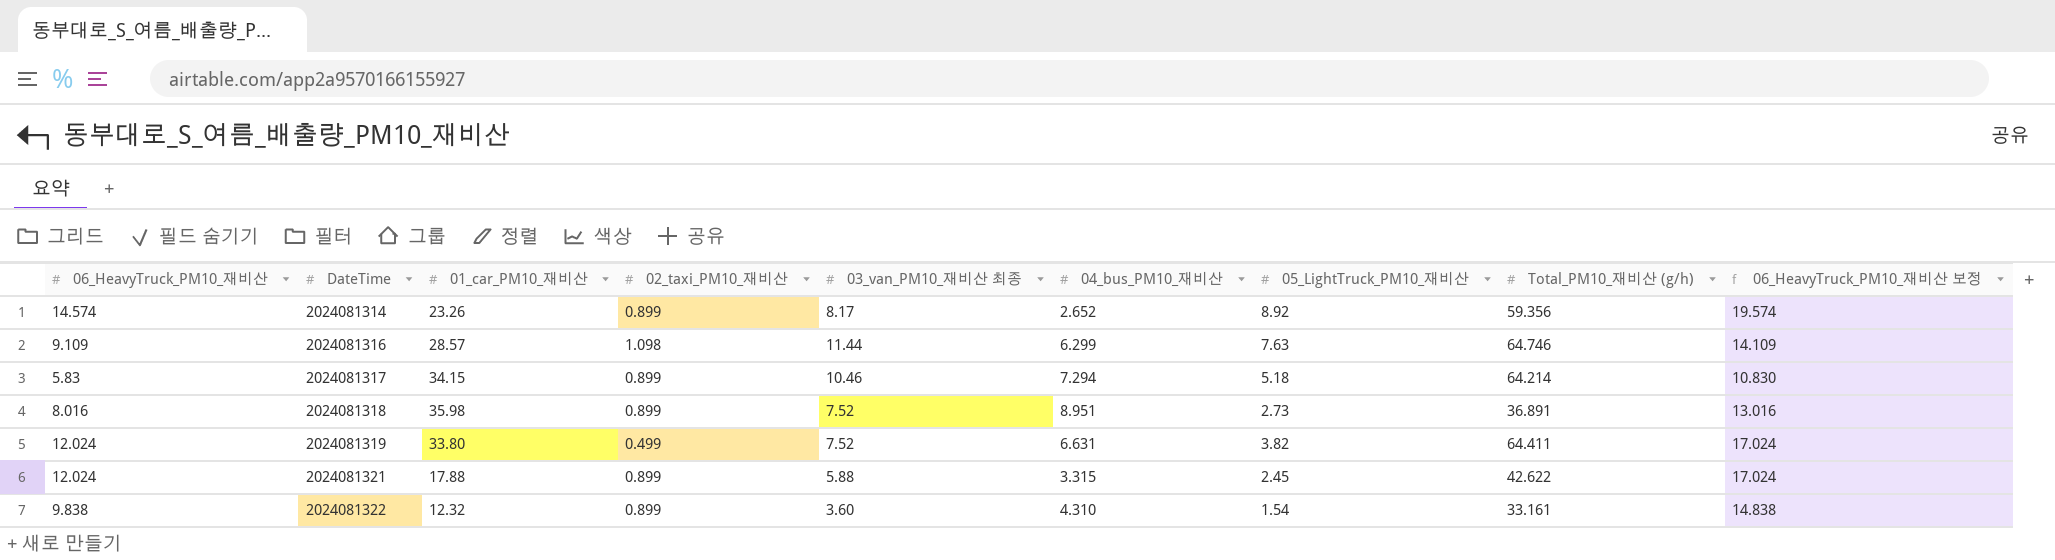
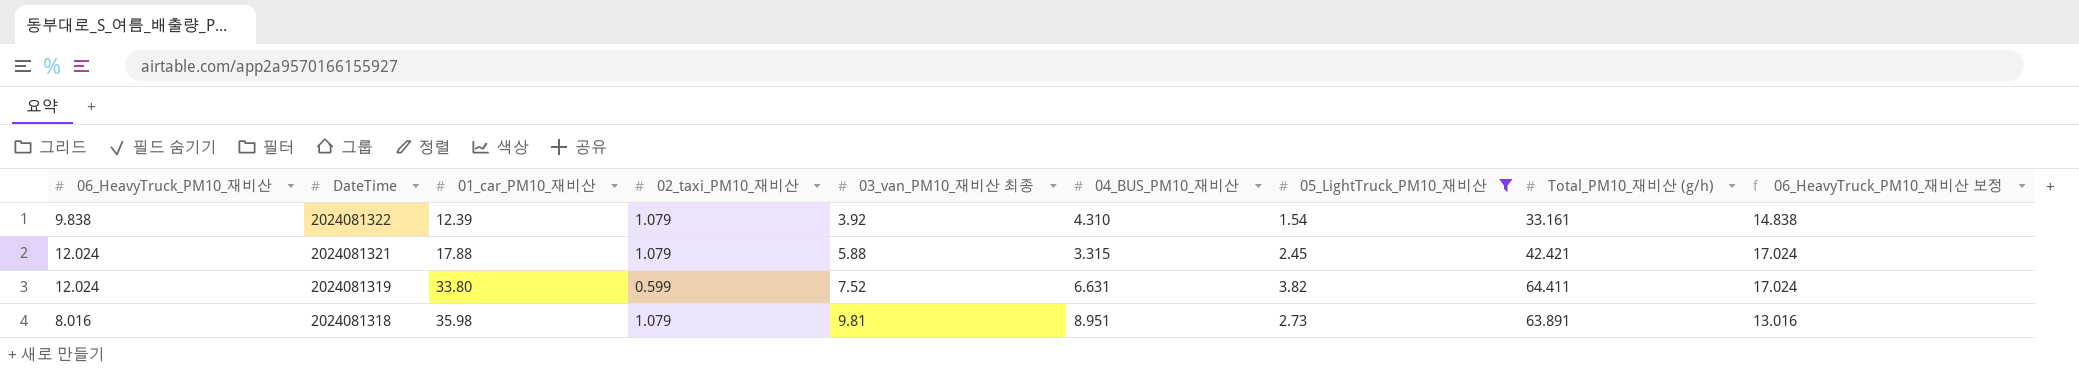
filter: none -> 05_LightTruck_PM10_재비산 <= 3.82
row order: DateTime ascending -> DateTime descending
column name: 04_bus_PM10_재비산 -> 04_BUS_PM10_재비산
2024081322 | 01_car_PM10_재비산: 12.32 -> 12.39
2024081322 | 02_taxi_PM10_재비산: 0.899 -> 1.079
2024081322 | 03_van_PM10_재비산 최종: 3.60 -> 3.92
2024081321 | 02_taxi_PM10_재비산: 0.899 -> 1.079
2024081321 | Total_PM10_재비산 (g/h): 42.622 -> 42.421
2024081319 | 02_taxi_PM10_재비산: 0.499 -> 0.599
2024081318 | 02_taxi_PM10_재비산: 0.899 -> 1.079
2024081318 | 03_van_PM10_재비산 최종: 7.52 -> 9.81
2024081318 | Total_PM10_재비산 (g/h): 36.891 -> 63.891

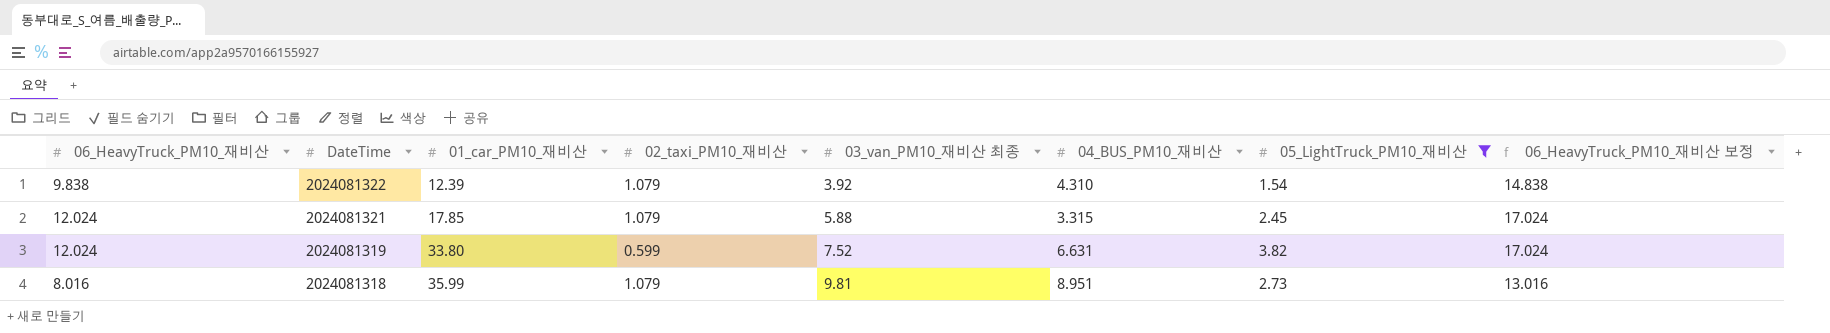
column Total_PM10_재비산 (g/h) | position: 8 -> none
2024081321 | 01_car_PM10_재비산: 17.88 -> 17.85
2024081318 | 01_car_PM10_재비산: 35.98 -> 35.99

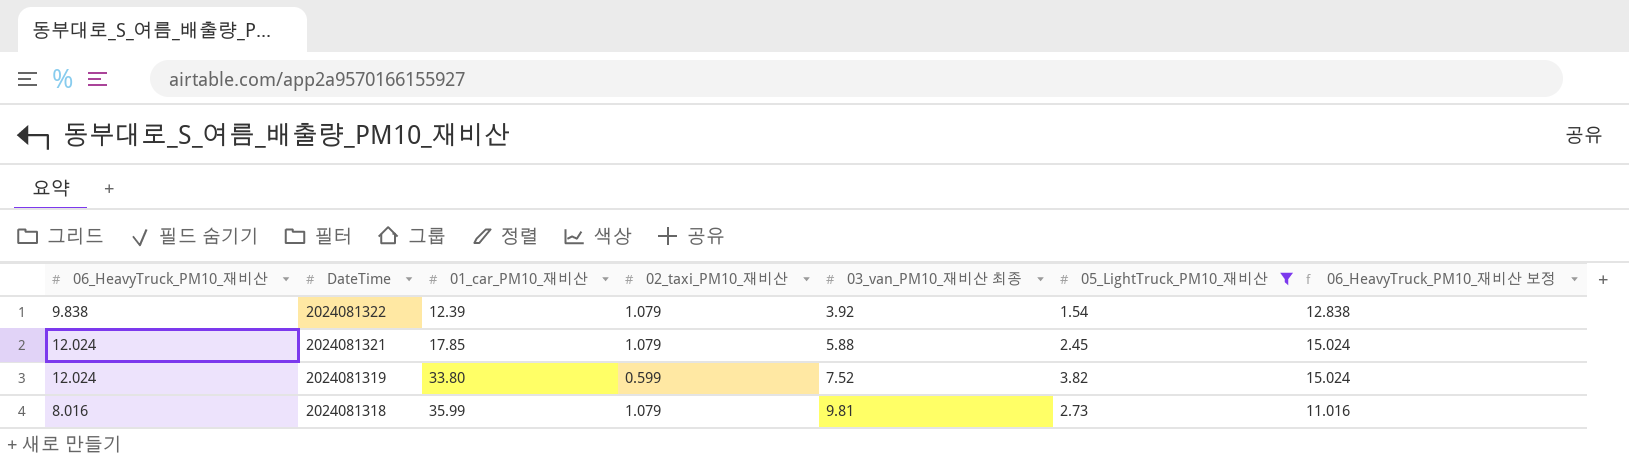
column 04_BUS_PM10_재비산 | position: 6 -> none
column 06_HeavyTruck_PM10_재비산 보정 | formula: [06_HeavyTruck_PM10_재비산] + 5 -> [06_HeavyTruck_PM10_재비산] + 3

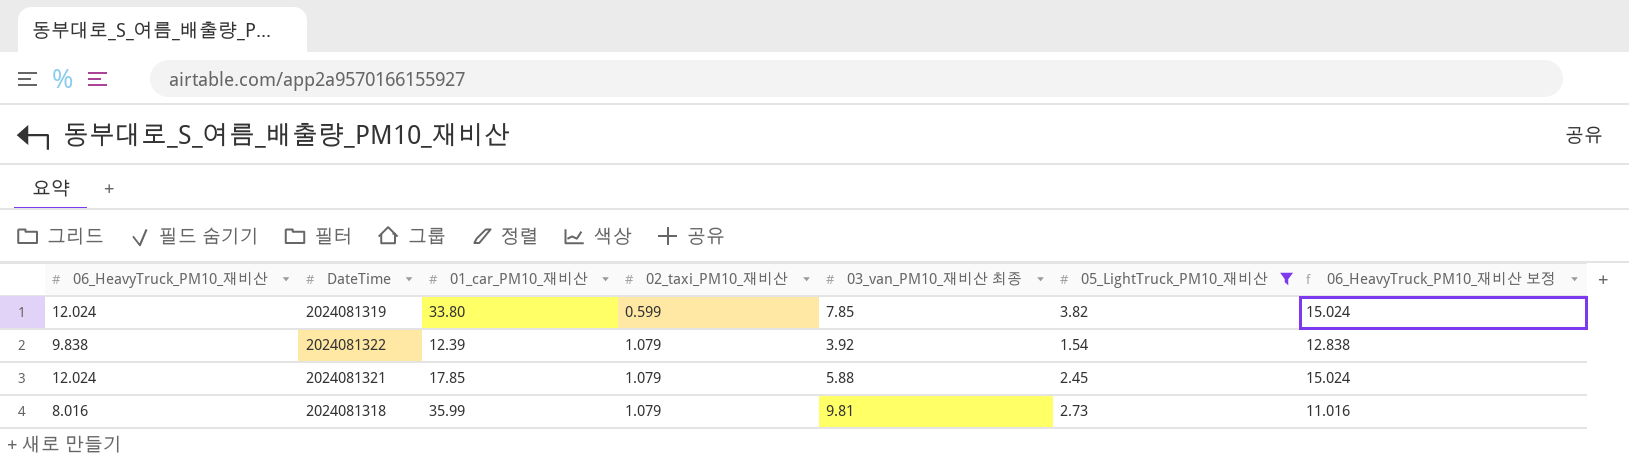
row order: DateTime descending -> 02_taxi_PM10_재비산 ascending
2024081319 | 03_van_PM10_재비산 최종: 7.52 -> 7.85

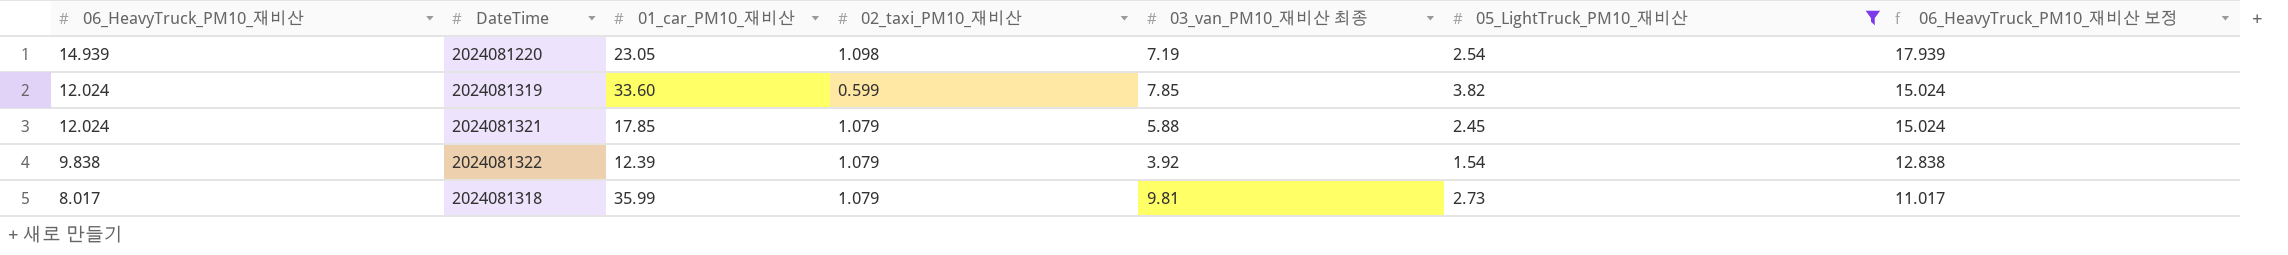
row order: 02_taxi_PM10_재비산 ascending -> 06_HeavyTruck_PM10_재비산 descending
row 2024081220: none -> 14.939 | 23.05 | 1.098 | 7.19 | 2.54 | 17.939
2024081319 | 01_car_PM10_재비산: 33.80 -> 33.60
2024081318 | 06_HeavyTruck_PM10_재비산: 8.016 -> 8.017
2024081318 | 06_HeavyTruck_PM10_재비산 보정: 11.016 -> 11.017

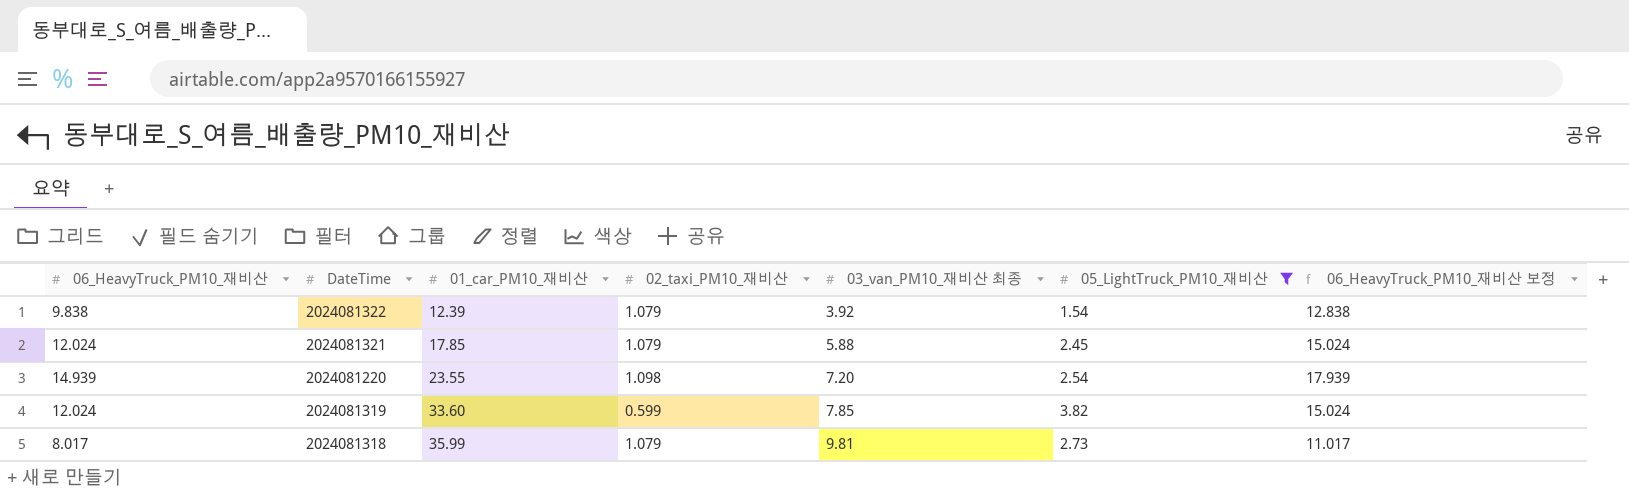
row order: 06_HeavyTruck_PM10_재비산 descending -> 01_car_PM10_재비산 ascending
2024081220 | 01_car_PM10_재비산: 23.05 -> 23.55
2024081220 | 03_van_PM10_재비산 최종: 7.19 -> 7.20

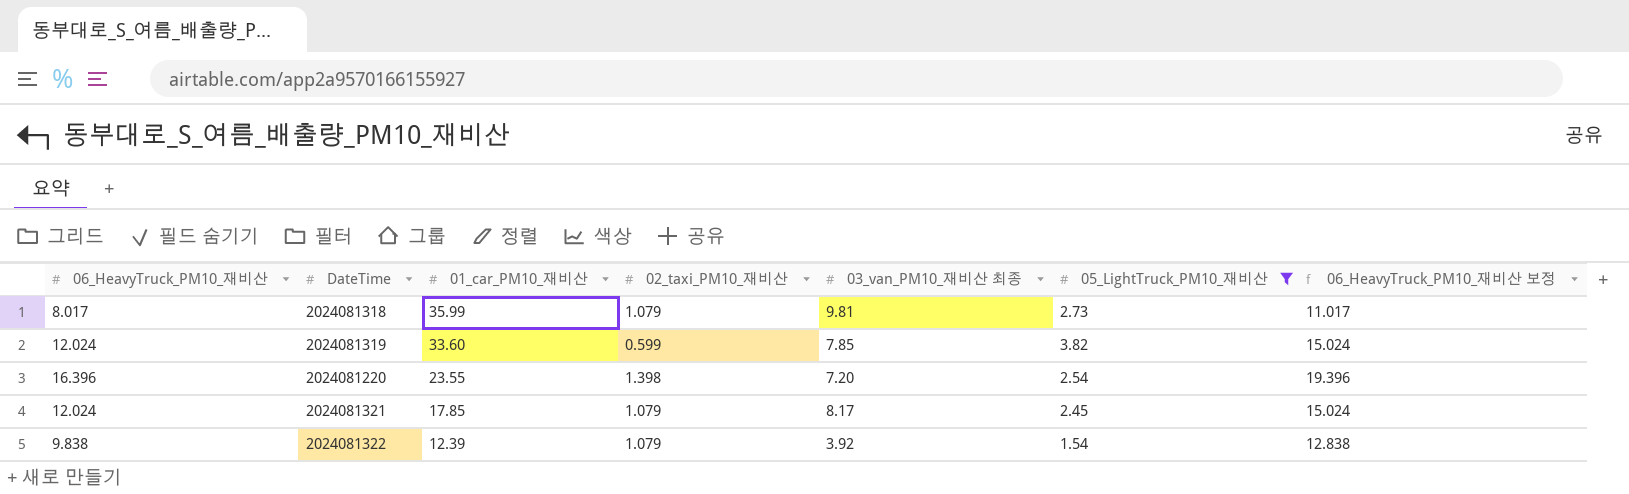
row order: 01_car_PM10_재비산 ascending -> 01_car_PM10_재비산 descending
2024081220 | 06_HeavyTruck_PM10_재비산: 14.939 -> 16.396
2024081220 | 02_taxi_PM10_재비산: 1.098 -> 1.398
2024081220 | 06_HeavyTruck_PM10_재비산 보정: 17.939 -> 19.396
2024081321 | 03_van_PM10_재비산 최종: 5.88 -> 8.17

